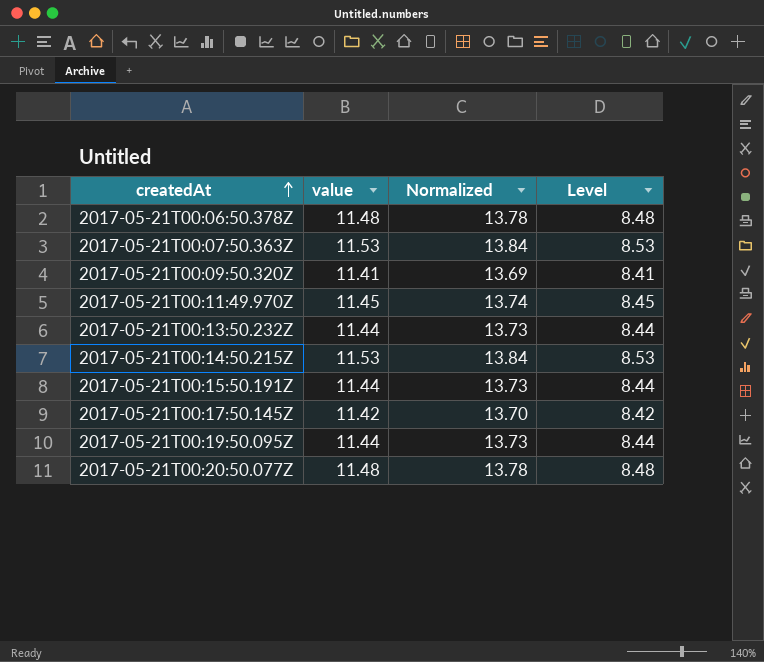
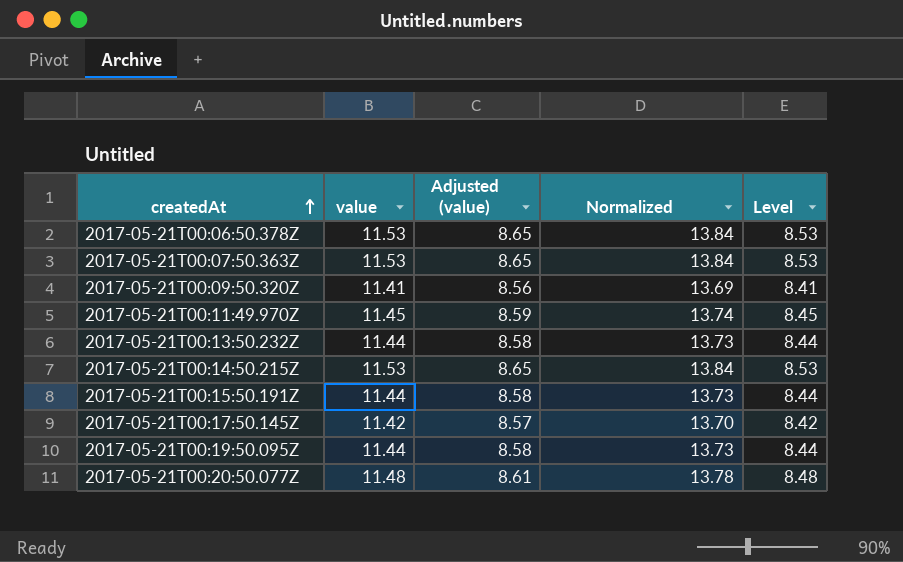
column Adjusted (value) | formula: none -> [value] * 0.75
2017-05-21T00:06:50.378Z | value: 11.48 -> 11.53
2017-05-21T00:06:50.378Z | Normalized: 13.78 -> 13.84
2017-05-21T00:06:50.378Z | Level: 8.48 -> 8.53

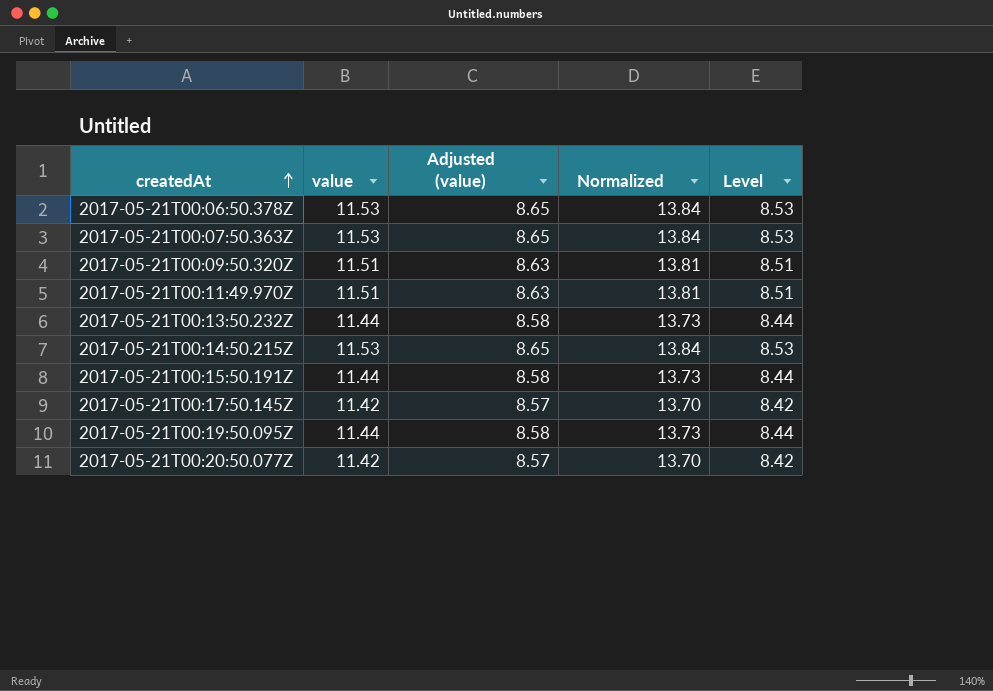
2017-05-21T00:09:50.320Z | value: 11.41 -> 11.51
2017-05-21T00:09:50.320Z | Adjusted (value): 8.56 -> 8.63
2017-05-21T00:09:50.320Z | Normalized: 13.69 -> 13.81
2017-05-21T00:09:50.320Z | Level: 8.41 -> 8.51
2017-05-21T00:11:49.970Z | value: 11.45 -> 11.51
2017-05-21T00:11:49.970Z | Adjusted (value): 8.59 -> 8.63
2017-05-21T00:11:49.970Z | Normalized: 13.74 -> 13.81
2017-05-21T00:11:49.970Z | Level: 8.45 -> 8.51
2017-05-21T00:20:50.077Z | value: 11.48 -> 11.42
2017-05-21T00:20:50.077Z | Adjusted (value): 8.61 -> 8.57
2017-05-21T00:20:50.077Z | Normalized: 13.78 -> 13.70
2017-05-21T00:20:50.077Z | Level: 8.48 -> 8.42

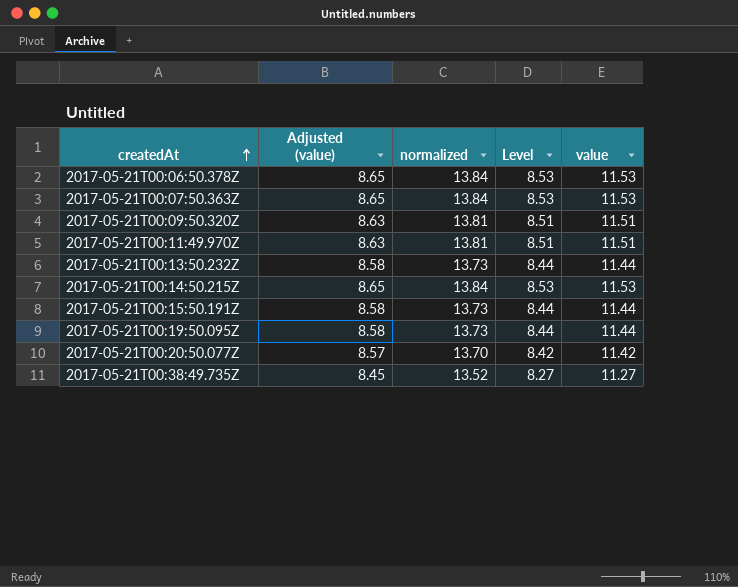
column name: Normalized -> normalized
column value | position: 2 -> 5
row 2017-05-21T00:17:50.145Z: 11.42 | 8.57 | 13.70 | 8.42 -> none
row 2017-05-21T00:38:49.735Z: none -> 8.45 | 13.52 | 8.27 | 11.27

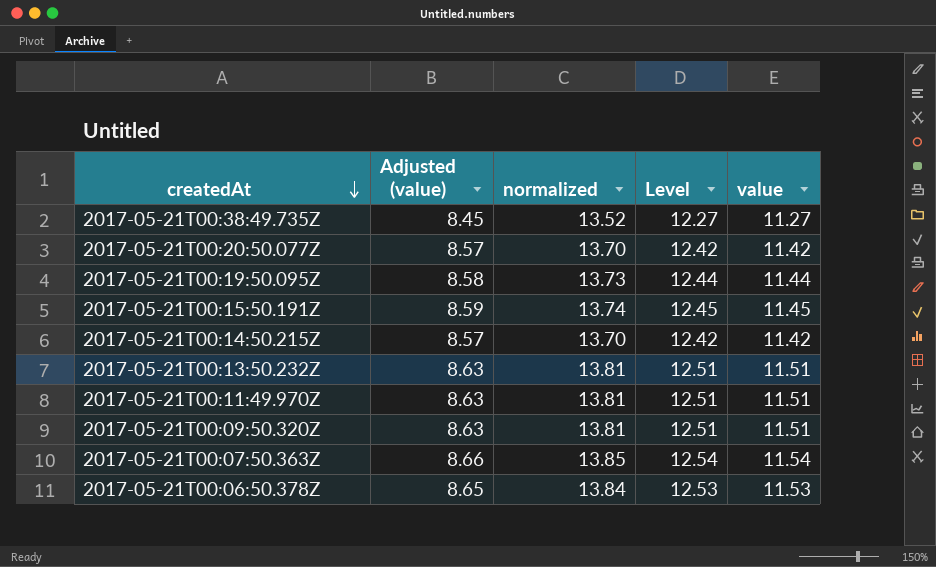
row order: createdAt ascending -> createdAt descending
column Level | formula: [value] - 3 -> [value] + 1
2017-05-21T00:15:50.191Z | Adjusted (value): 8.58 -> 8.59
2017-05-21T00:15:50.191Z | normalized: 13.73 -> 13.74
2017-05-21T00:15:50.191Z | value: 11.44 -> 11.45
2017-05-21T00:14:50.215Z | Adjusted (value): 8.65 -> 8.57
2017-05-21T00:14:50.215Z | normalized: 13.84 -> 13.70
2017-05-21T00:14:50.215Z | value: 11.53 -> 11.42
2017-05-21T00:13:50.232Z | Adjusted (value): 8.58 -> 8.63
2017-05-21T00:13:50.232Z | normalized: 13.73 -> 13.81
2017-05-21T00:13:50.232Z | value: 11.44 -> 11.51
2017-05-21T00:07:50.363Z | Adjusted (value): 8.65 -> 8.66
2017-05-21T00:07:50.363Z | normalized: 13.84 -> 13.85
2017-05-21T00:07:50.363Z | value: 11.53 -> 11.54

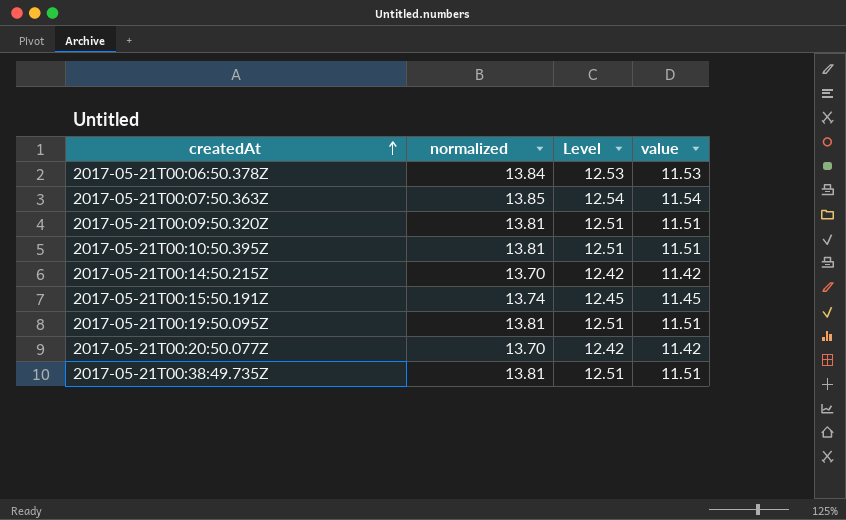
row order: createdAt descending -> createdAt ascending
column Adjusted (value) | formula: [value] * 0.75 -> none
row 2017-05-21T00:13:50.232Z: 8.63 | 13.81 | 12.51 | 11.51 -> none
row 2017-05-21T00:11:49.970Z: 8.63 | 13.81 | 12.51 | 11.51 -> none
row 2017-05-21T00:10:50.395Z: none -> 13.81 | 12.51 | 11.51
2017-05-21T00:19:50.095Z | normalized: 13.73 -> 13.81
2017-05-21T00:19:50.095Z | Level: 12.44 -> 12.51
2017-05-21T00:19:50.095Z | value: 11.44 -> 11.51
2017-05-21T00:38:49.735Z | normalized: 13.52 -> 13.81
2017-05-21T00:38:49.735Z | Level: 12.27 -> 12.51
2017-05-21T00:38:49.735Z | value: 11.27 -> 11.51

